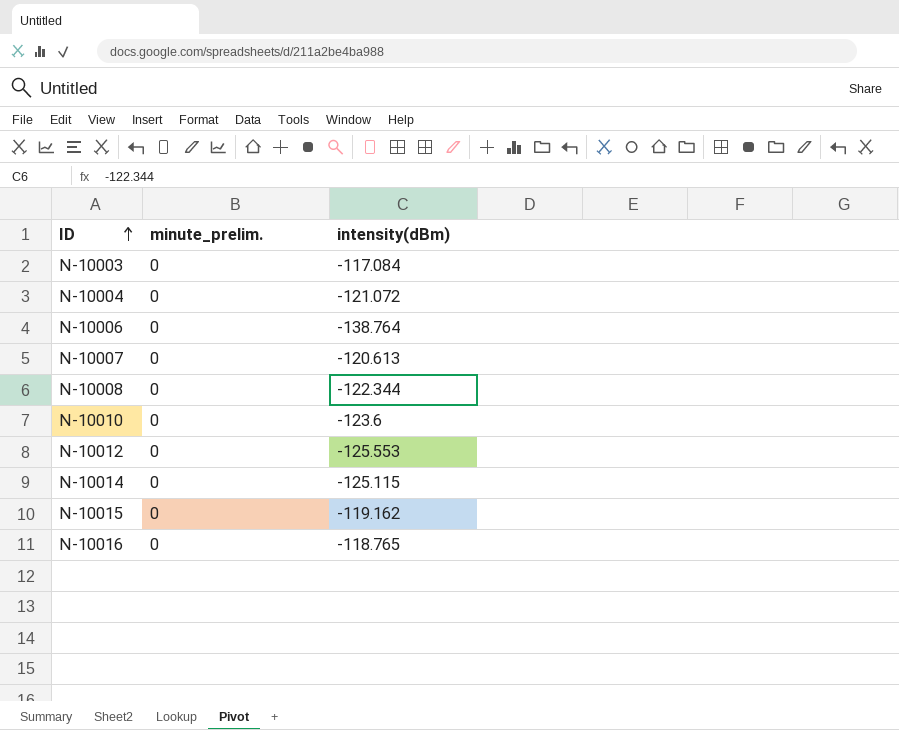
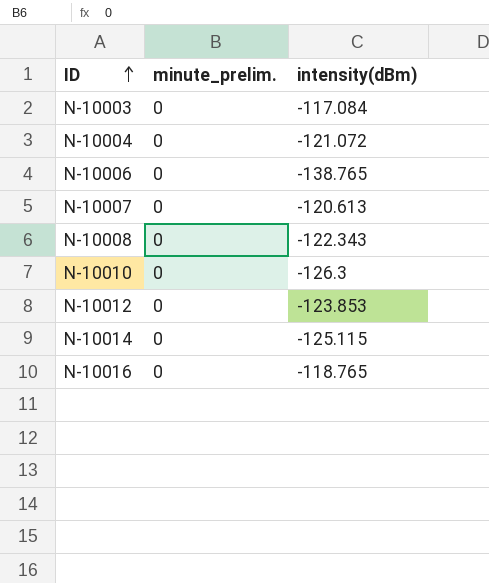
row N-10015: 0 | -119.162 -> none
N-10006 | intensity(dBm): -138.764 -> -138.765
N-10008 | intensity(dBm): -122.344 -> -122.343
N-10010 | intensity(dBm): -123.6 -> -126.3
N-10012 | intensity(dBm): -125.553 -> -123.853

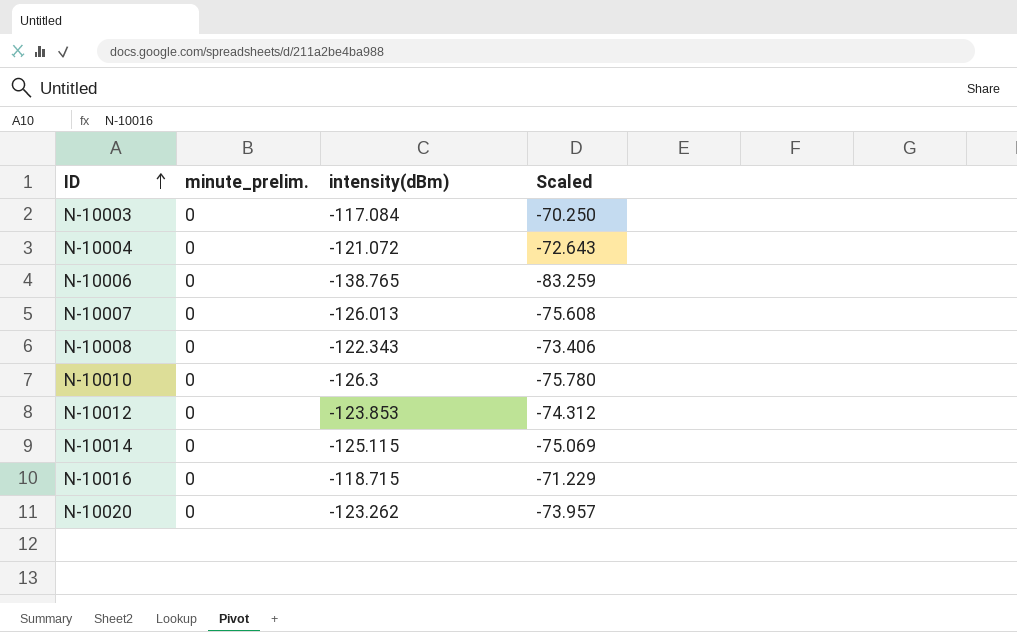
column Scaled | formula: none -> [intensity(dBm)] * 0.6
N-10007 | intensity(dBm): -120.613 -> -126.013
N-10016 | intensity(dBm): -118.765 -> -118.715
row N-10020: none -> 0 | -123.262 | -73.957

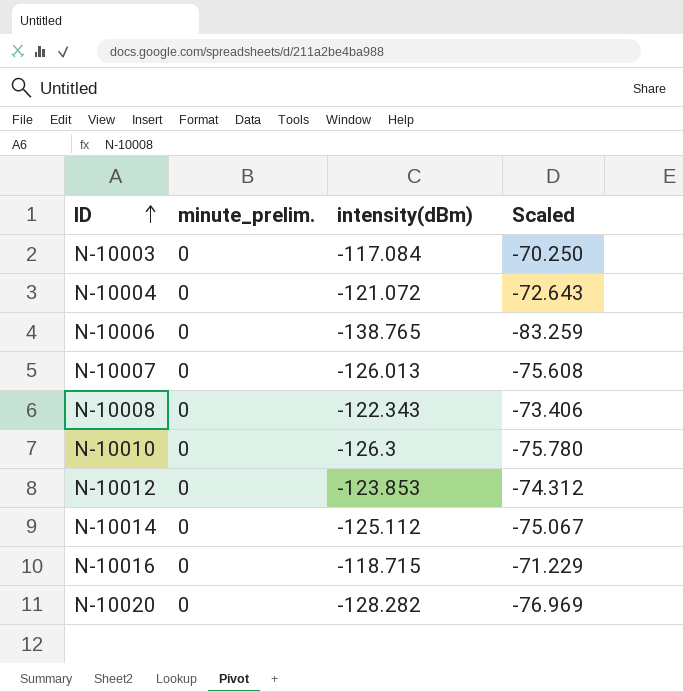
N-10014 | intensity(dBm): -125.115 -> -125.112
N-10014 | Scaled: -75.069 -> -75.067
N-10020 | intensity(dBm): -123.262 -> -128.282
N-10020 | Scaled: -73.957 -> -76.969

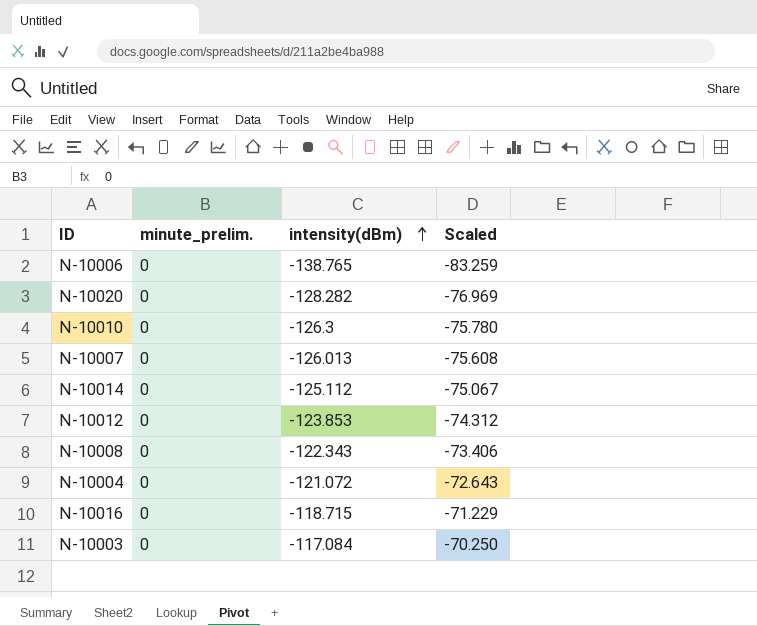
row order: ID ascending -> intensity(dBm) ascending

